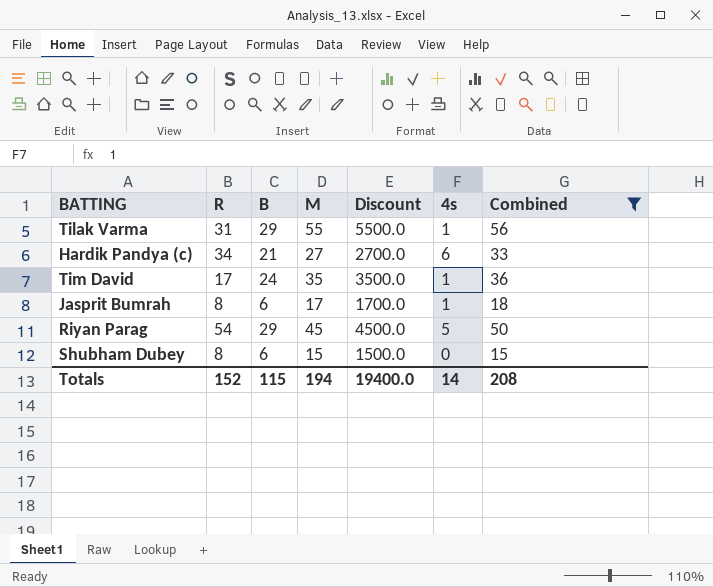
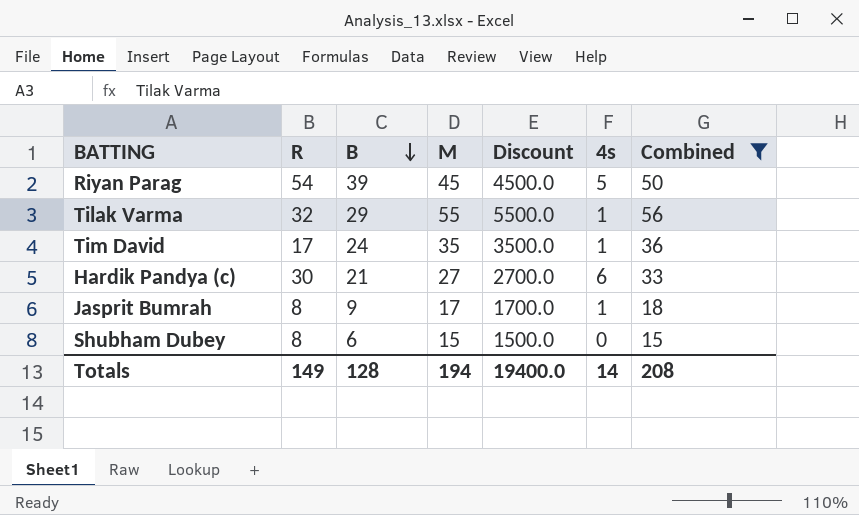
row order: none -> B descending
Riyan Parag | B: 29 -> 39
Tilak Varma | R: 31 -> 32
Hardik Pandya (c) | R: 34 -> 30
Jasprit Bumrah | B: 6 -> 9
Totals | R: 152 -> 149
Totals | B: 115 -> 128

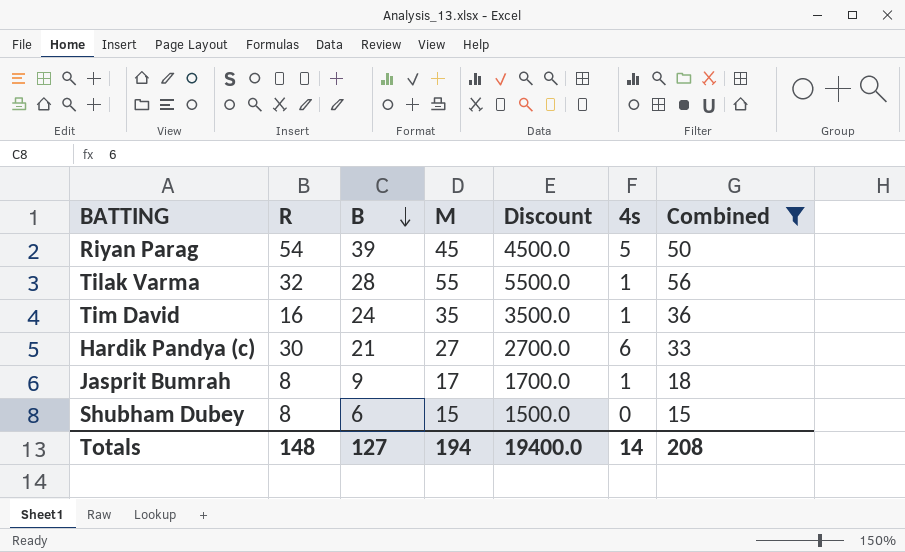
Tilak Varma | B: 29 -> 28
Tim David | R: 17 -> 16
Totals | R: 149 -> 148
Totals | B: 128 -> 127

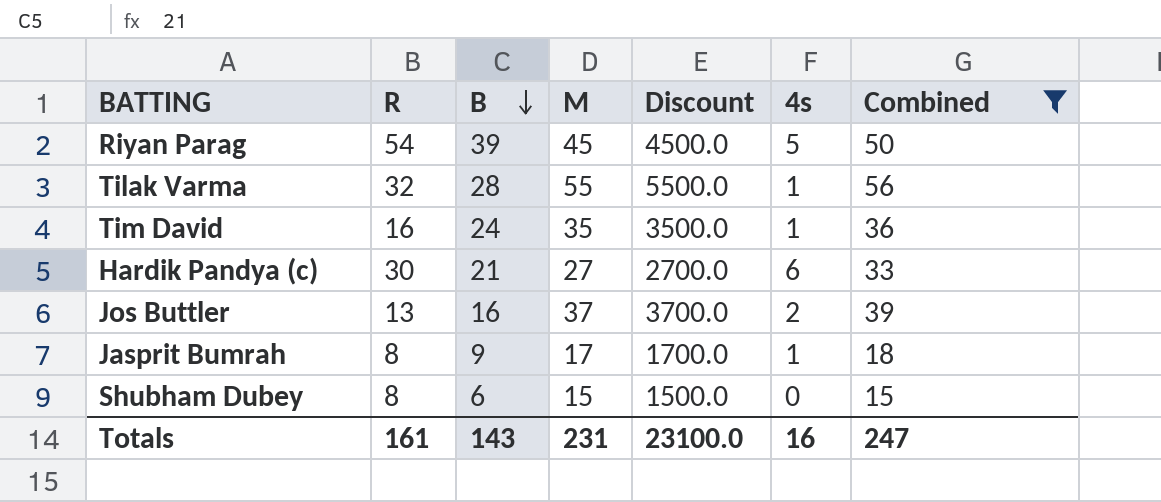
row Jos Buttler: none -> 13 | 16 | 37 | 3700.0 | 2 | 39
Totals | R: 148 -> 161
Totals | B: 127 -> 143
Totals | M: 194 -> 231
Totals | Discount: 19400.0 -> 23100.0
Totals | 4s: 14 -> 16
Totals | Combined: 208 -> 247

